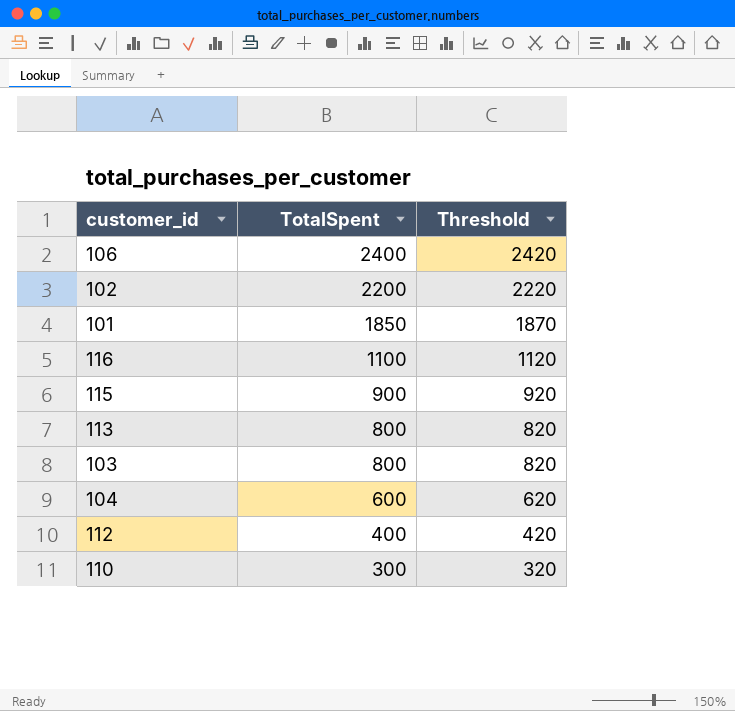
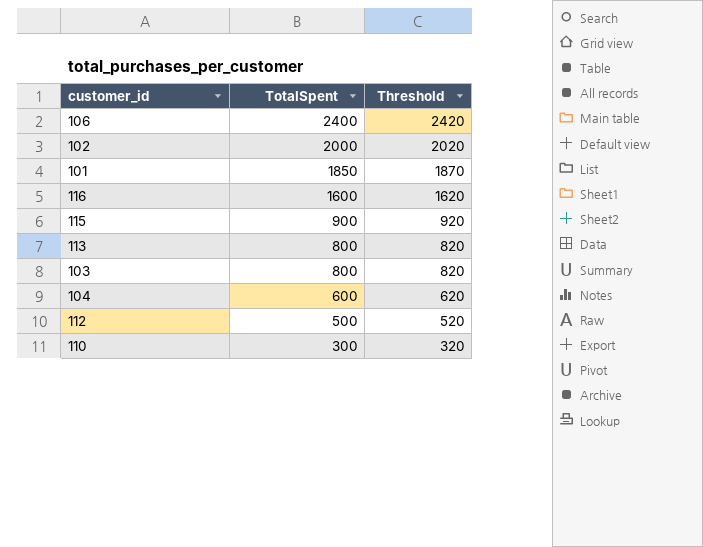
102 | TotalSpent: 2200 -> 2000
102 | Threshold: 2220 -> 2020
116 | TotalSpent: 1100 -> 1600
116 | Threshold: 1120 -> 1620
112 | TotalSpent: 400 -> 500
112 | Threshold: 420 -> 520

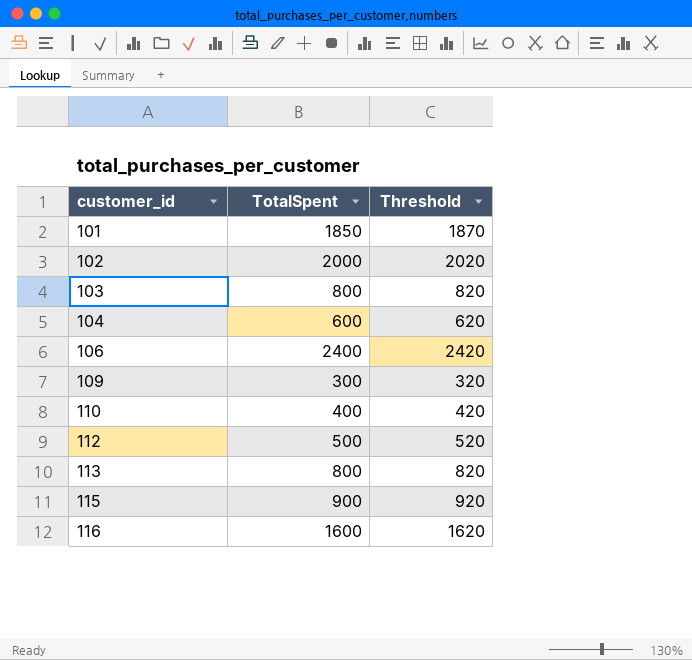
row order: TotalSpent descending -> customer_id ascending
row 109: none -> 300 | 320
110 | TotalSpent: 300 -> 400
110 | Threshold: 320 -> 420

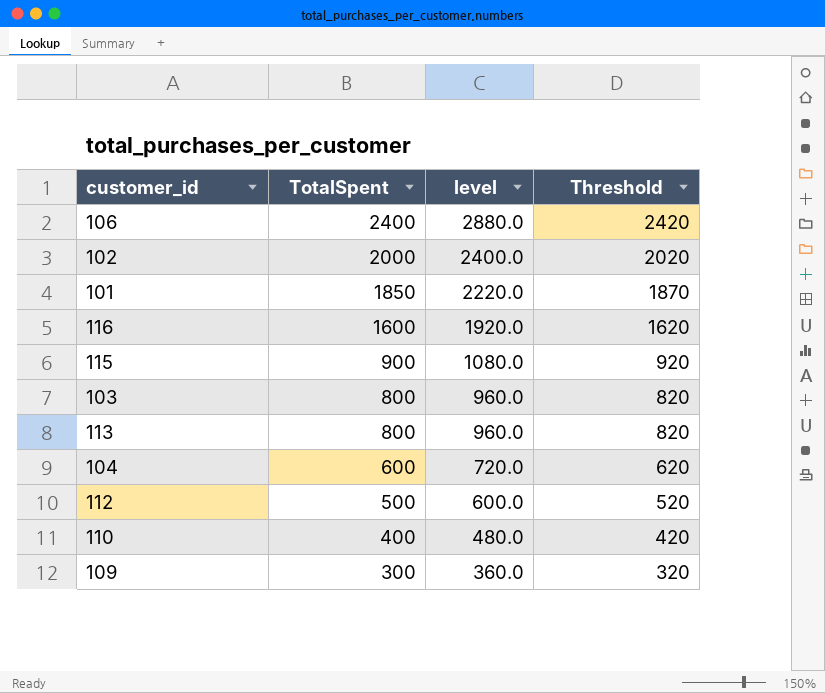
row order: customer_id ascending -> TotalSpent descending
column level | formula: none -> [TotalSpent] * 1.2

